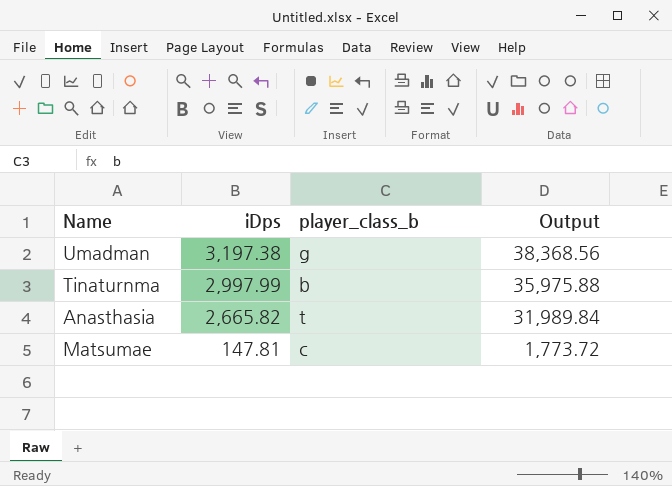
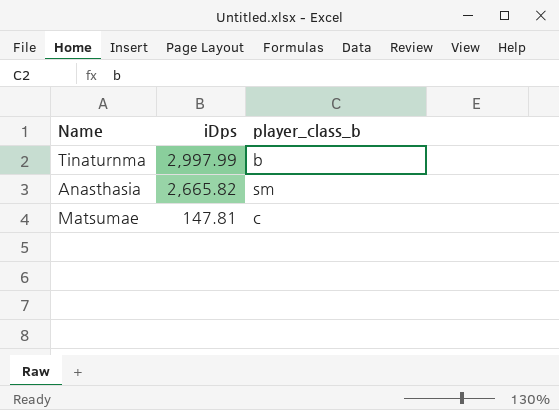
column Output | formula: [iDps] * 12 -> none
row Umadman: 3,197.38 | g | 38,368.56 -> none
Anasthasia | player_class_b: t -> sm

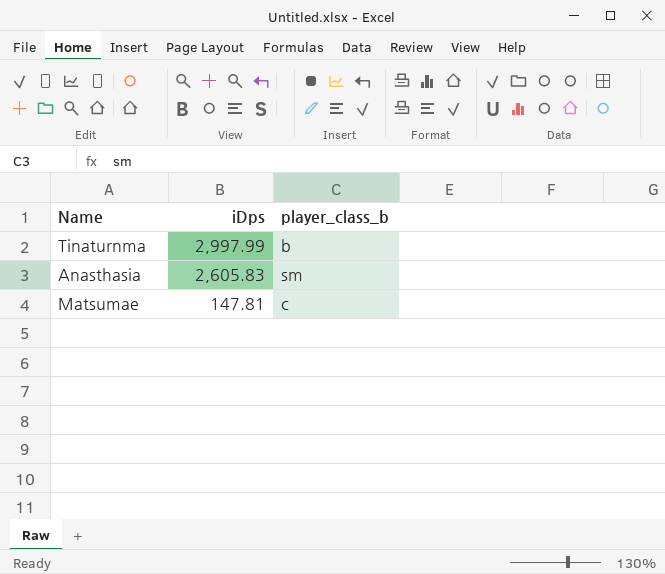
Anasthasia | iDps: 2,665.82 -> 2,605.83

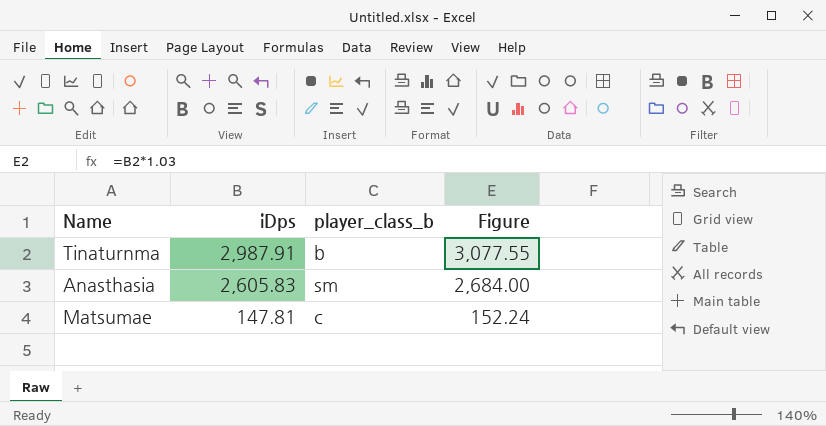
column Figure | formula: none -> [iDps] * 1.03
Tinaturnma | iDps: 2,997.99 -> 2,987.91

